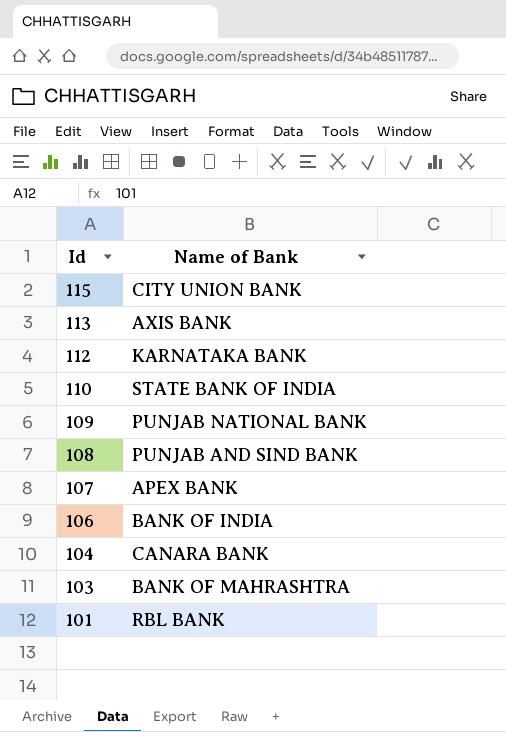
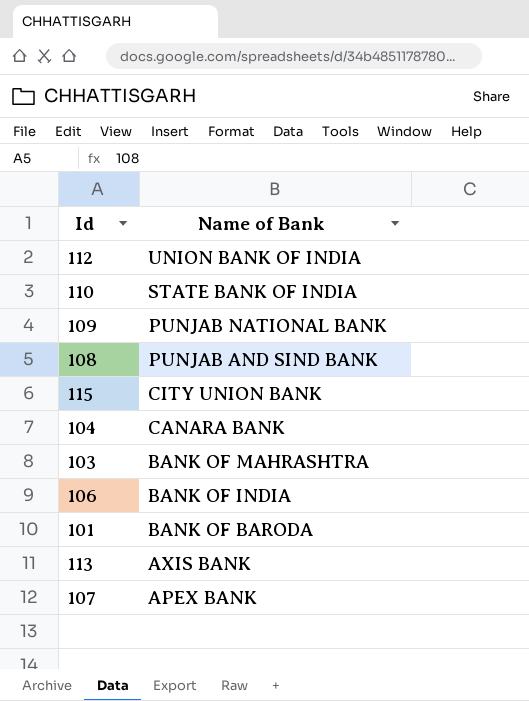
row order: Id descending -> Name of Bank descending
112 | Name of Bank: KARNATAKA BANK -> UNION BANK OF INDIA
101 | Name of Bank: RBL BANK -> BANK OF BARODA

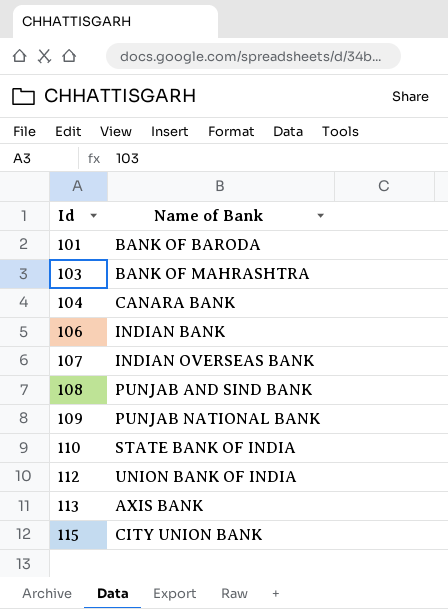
row order: Name of Bank descending -> Id ascending
106 | Name of Bank: BANK OF INDIA -> INDIAN BANK
107 | Name of Bank: APEX BANK -> INDIAN OVERSEAS BANK

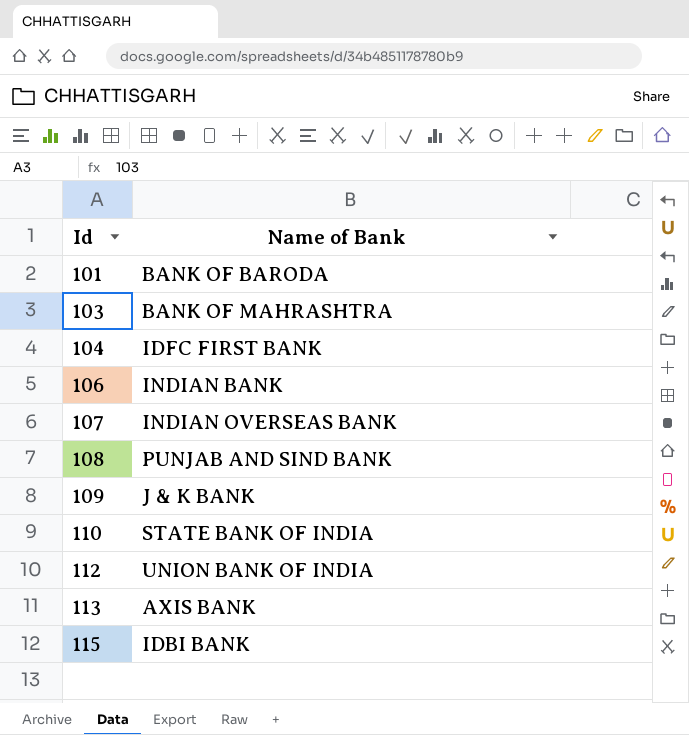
104 | Name of Bank: CANARA BANK -> IDFC FIRST BANK
109 | Name of Bank: PUNJAB NATIONAL BANK -> J & K BANK
115 | Name of Bank: CITY UNION BANK -> IDBI BANK

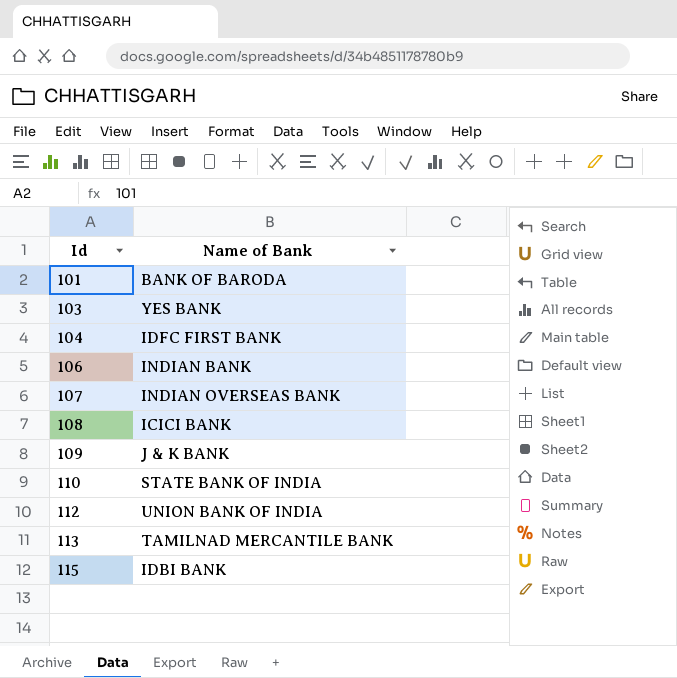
103 | Name of Bank: BANK OF MAHRASHTRA -> YES BANK
108 | Name of Bank: PUNJAB AND SIND BANK -> ICICI BANK
113 | Name of Bank: AXIS BANK -> TAMILNAD MERCANTILE BANK

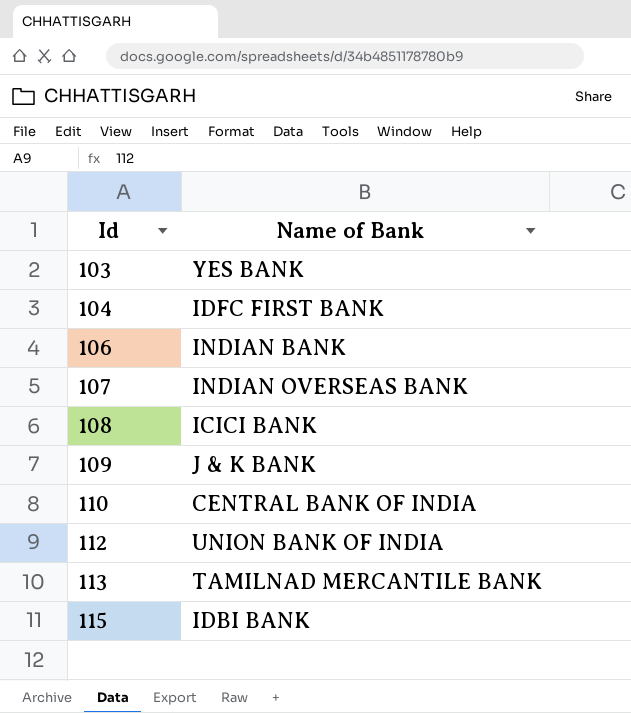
row 101: BANK OF BARODA -> none
110 | Name of Bank: STATE BANK OF INDIA -> CENTRAL BANK OF INDIA

